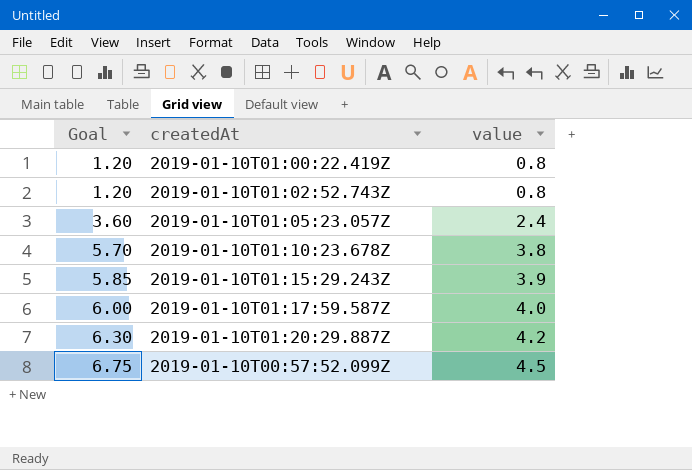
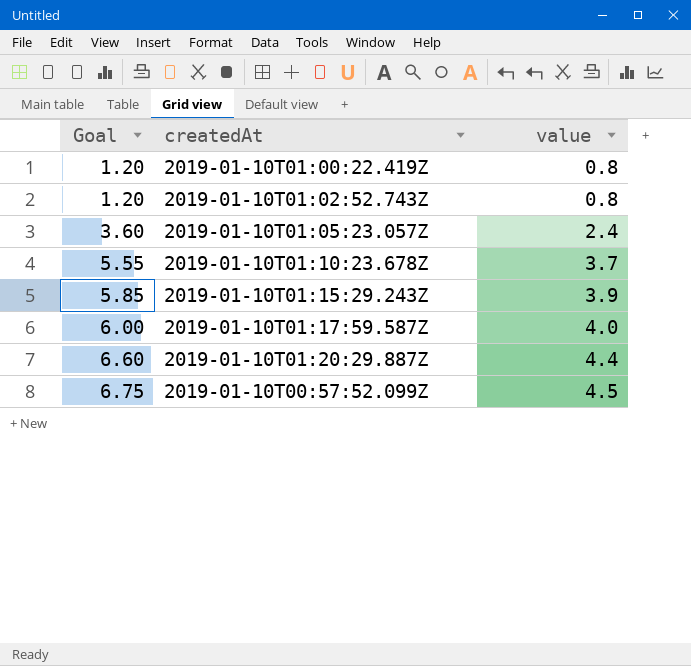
2019-01-10T01:10:23.678Z | Goal: 5.70 -> 5.55
2019-01-10T01:10:23.678Z | value: 3.8 -> 3.7
2019-01-10T01:20:29.887Z | Goal: 6.30 -> 6.60
2019-01-10T01:20:29.887Z | value: 4.2 -> 4.4

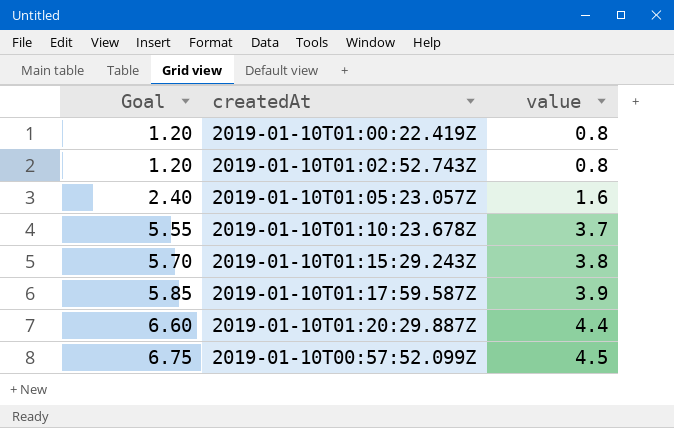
2019-01-10T01:05:23.057Z | Goal: 3.60 -> 2.40
2019-01-10T01:05:23.057Z | value: 2.4 -> 1.6
2019-01-10T01:15:29.243Z | Goal: 5.85 -> 5.70
2019-01-10T01:15:29.243Z | value: 3.9 -> 3.8
2019-01-10T01:17:59.587Z | Goal: 6.00 -> 5.85
2019-01-10T01:17:59.587Z | value: 4.0 -> 3.9

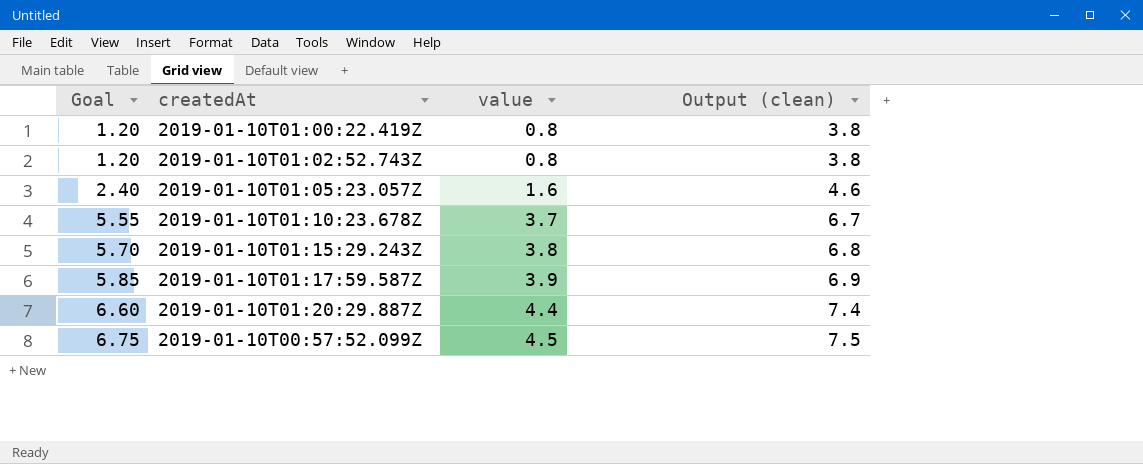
column Output (clean) | formula: none -> [value] + 3

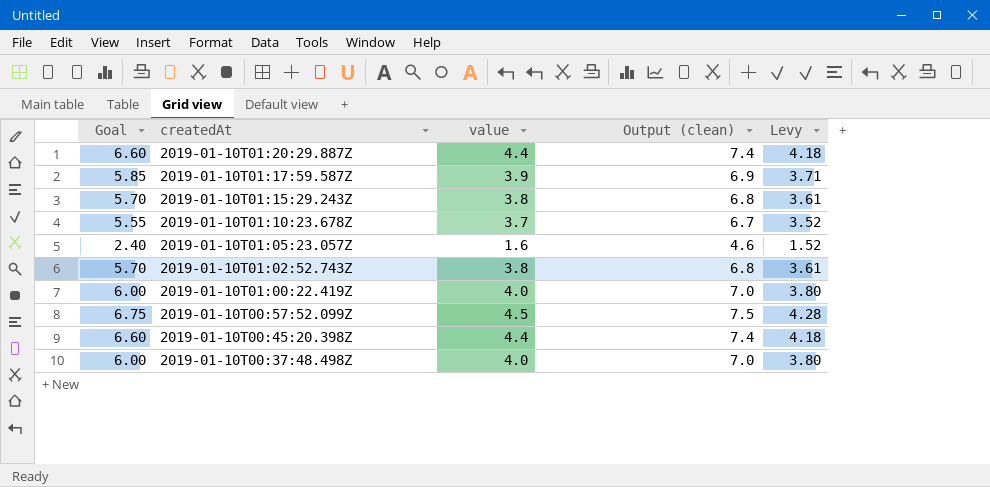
row order: Goal ascending -> createdAt descending
column Levy | formula: none -> [value] * 0.95
2019-01-10T01:02:52.743Z | Goal: 1.20 -> 5.70
2019-01-10T01:02:52.743Z | value: 0.8 -> 3.8
2019-01-10T01:02:52.743Z | Output (clean): 3.8 -> 6.8
2019-01-10T01:00:22.419Z | Goal: 1.20 -> 6.00
2019-01-10T01:00:22.419Z | value: 0.8 -> 4.0
2019-01-10T01:00:22.419Z | Output (clean): 3.8 -> 7.0
row 2019-01-10T00:45:20.398Z: none -> 6.60 | 4.4 | 7.4 | 4.18
row 2019-01-10T00:37:48.498Z: none -> 6.00 | 4.0 | 7.0 | 3.80

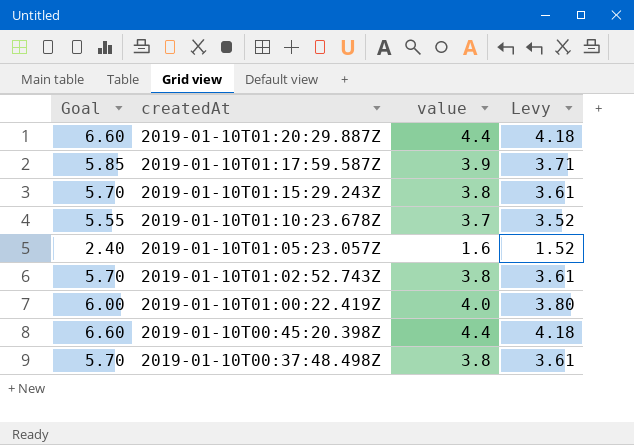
column Output (clean) | formula: [value] + 3 -> none
row 2019-01-10T00:57:52.099Z: 6.75 | 4.5 | 7.5 | 4.28 -> none
2019-01-10T00:37:48.498Z | Goal: 6.00 -> 5.70
2019-01-10T00:37:48.498Z | value: 4.0 -> 3.8
2019-01-10T00:37:48.498Z | Levy: 3.80 -> 3.61

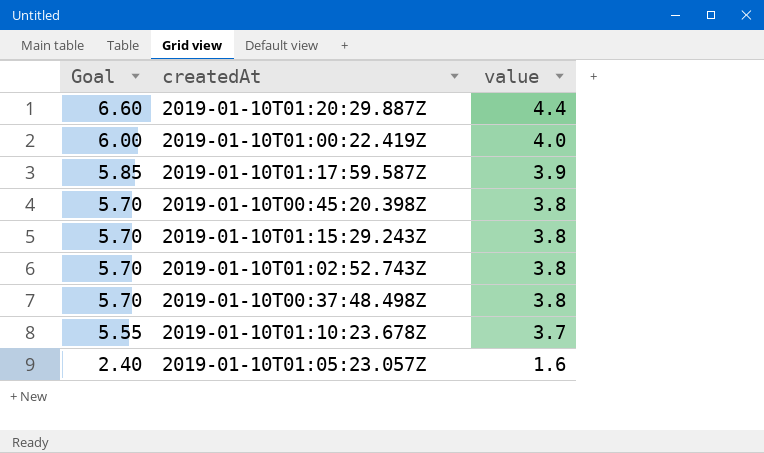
row order: createdAt descending -> Goal descending
column Levy | formula: [value] * 0.95 -> none
2019-01-10T00:45:20.398Z | Goal: 6.60 -> 5.70
2019-01-10T00:45:20.398Z | value: 4.4 -> 3.8

